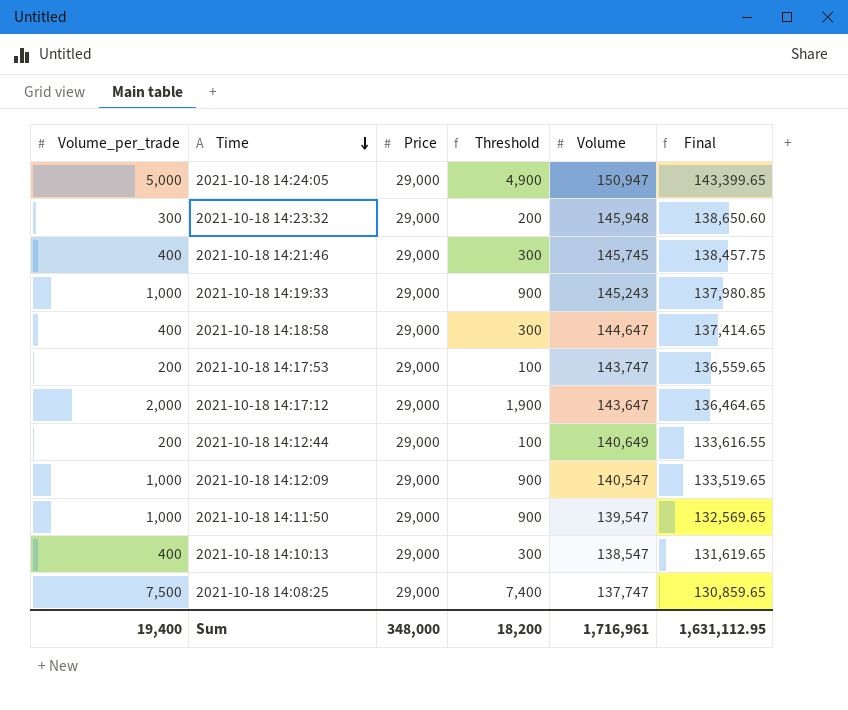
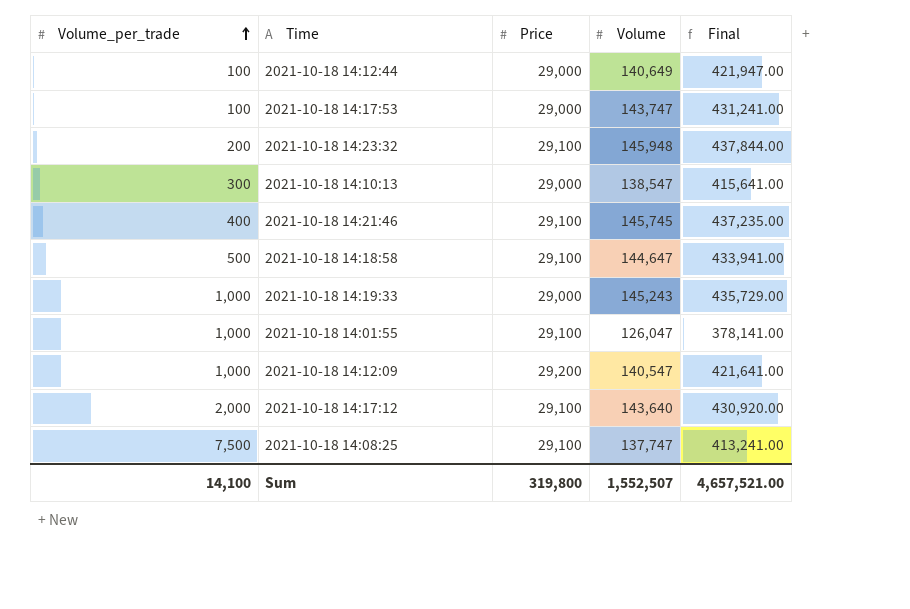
row order: Time descending -> Volume_per_trade ascending
column Threshold | formula: [Volume_per_trade] - 100 -> none
column Final | formula: [Volume] * 0.95 -> [Volume] * 3
row 2021-10-18 14:24:05: 5,000 | 29,000 | 4,900 | 150,947 | 143,399.65 -> none
row 2021-10-18 14:11:50: 1,000 | 29,000 | 900 | 139,547 | 132,569.65 -> none
2021-10-18 14:12:44 | Volume_per_trade: 200 -> 100
2021-10-18 14:17:53 | Volume_per_trade: 200 -> 100
2021-10-18 14:23:32 | Volume_per_trade: 300 -> 200
2021-10-18 14:23:32 | Price: 29,000 -> 29,100
2021-10-18 14:10:13 | Volume_per_trade: 400 -> 300
2021-10-18 14:21:46 | Price: 29,000 -> 29,100
2021-10-18 14:18:58 | Volume_per_trade: 400 -> 500
2021-10-18 14:18:58 | Price: 29,000 -> 29,100
row 2021-10-18 14:01:55: none -> 1,000 | 29,100 | 126,047 | 378,141.00
2021-10-18 14:12:09 | Price: 29,000 -> 29,200
2021-10-18 14:17:12 | Price: 29,000 -> 29,100
2021-10-18 14:17:12 | Volume: 143,647 -> 143,640
2021-10-18 14:08:25 | Price: 29,000 -> 29,100
Sum | Volume_per_trade: 19,400 -> 14,100
Sum | Price: 348,000 -> 319,800
Sum | Volume: 1,716,961 -> 1,552,507
Sum | Final: 1,631,112.95 -> 4,657,521.00

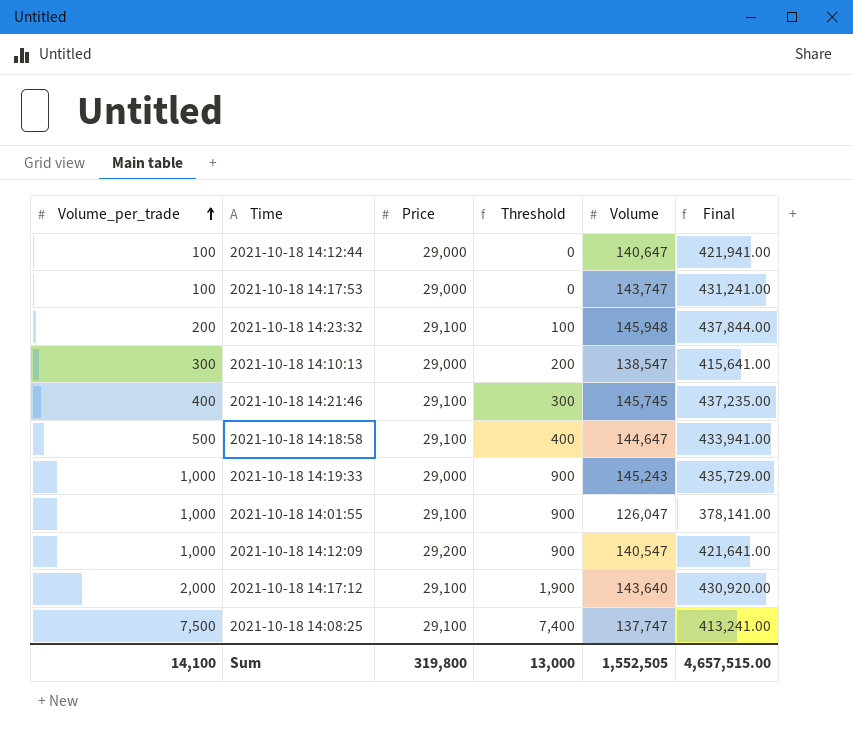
column Threshold | formula: none -> [Volume_per_trade] - 100
2021-10-18 14:12:44 | Volume: 140,649 -> 140,647
2021-10-18 14:12:44 | Final: 421,947.00 -> 421,941.00
Sum | Volume: 1,552,507 -> 1,552,505
Sum | Final: 4,657,521.00 -> 4,657,515.00

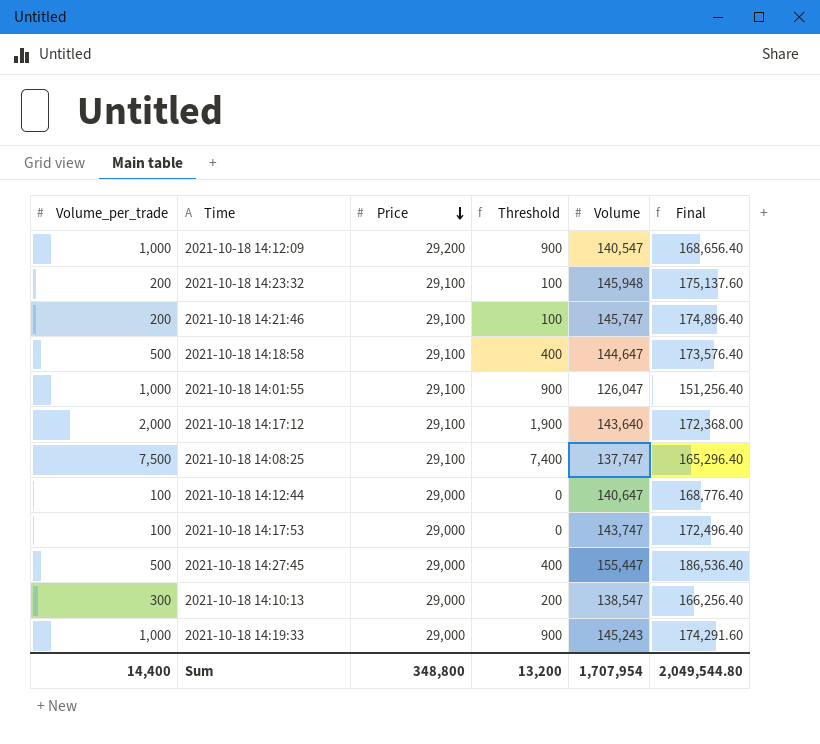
row order: Volume_per_trade ascending -> Price descending
column Final | formula: [Volume] * 3 -> [Volume] * 1.2
2021-10-18 14:21:46 | Volume_per_trade: 400 -> 200
2021-10-18 14:21:46 | Threshold: 300 -> 100
2021-10-18 14:21:46 | Volume: 145,745 -> 145,747
row 2021-10-18 14:27:45: none -> 500 | 29,000 | 400 | 155,447 | 186,536.40
Sum | Volume_per_trade: 14,100 -> 14,400
Sum | Price: 319,800 -> 348,800
Sum | Threshold: 13,000 -> 13,200
Sum | Volume: 1,552,505 -> 1,707,954
Sum | Final: 4,657,515.00 -> 2,049,544.80

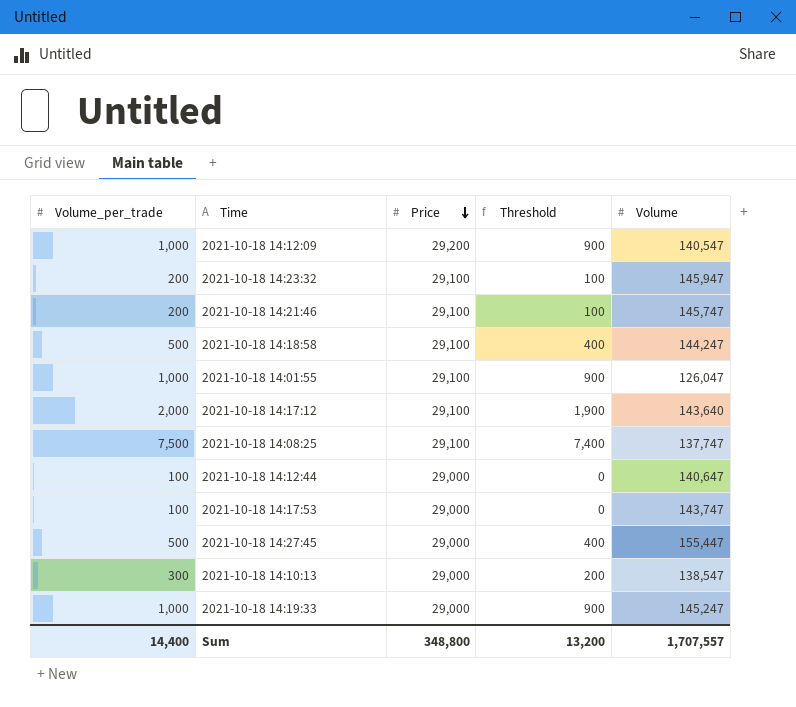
column Final | formula: [Volume] * 1.2 -> none
2021-10-18 14:23:32 | Volume: 145,948 -> 145,947
2021-10-18 14:18:58 | Volume: 144,647 -> 144,247
2021-10-18 14:19:33 | Volume: 145,243 -> 145,247
Sum | Volume: 1,707,954 -> 1,707,557

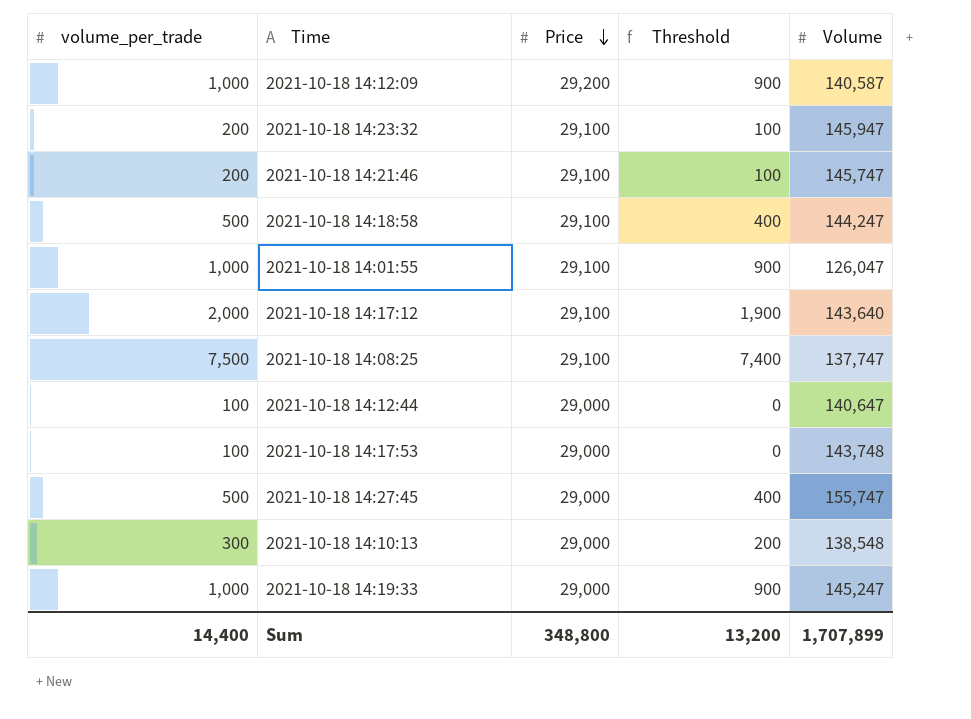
column name: Volume_per_trade -> volume_per_trade
2021-10-18 14:12:09 | Volume: 140,547 -> 140,587
2021-10-18 14:17:53 | Volume: 143,747 -> 143,748
2021-10-18 14:27:45 | Volume: 155,447 -> 155,747
2021-10-18 14:10:13 | Volume: 138,547 -> 138,548
Sum | Volume: 1,707,557 -> 1,707,899

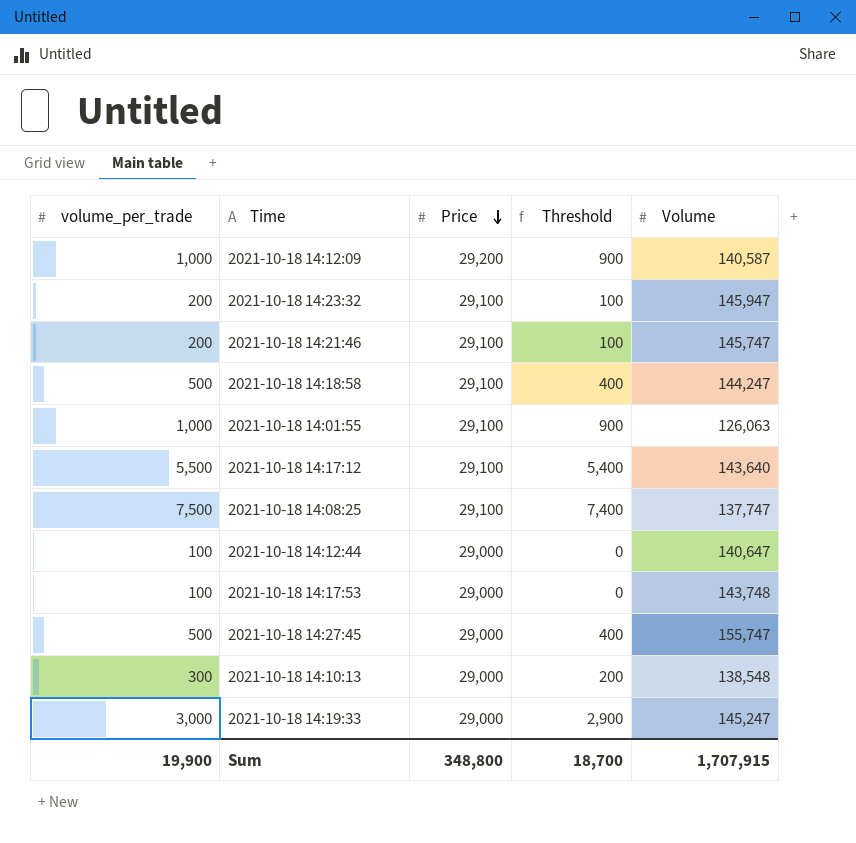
2021-10-18 14:01:55 | Volume: 126,047 -> 126,063
2021-10-18 14:17:12 | volume_per_trade: 2,000 -> 5,500
2021-10-18 14:17:12 | Threshold: 1,900 -> 5,400
2021-10-18 14:19:33 | volume_per_trade: 1,000 -> 3,000
2021-10-18 14:19:33 | Threshold: 900 -> 2,900
Sum | volume_per_trade: 14,400 -> 19,900
Sum | Threshold: 13,200 -> 18,700
Sum | Volume: 1,707,899 -> 1,707,915

